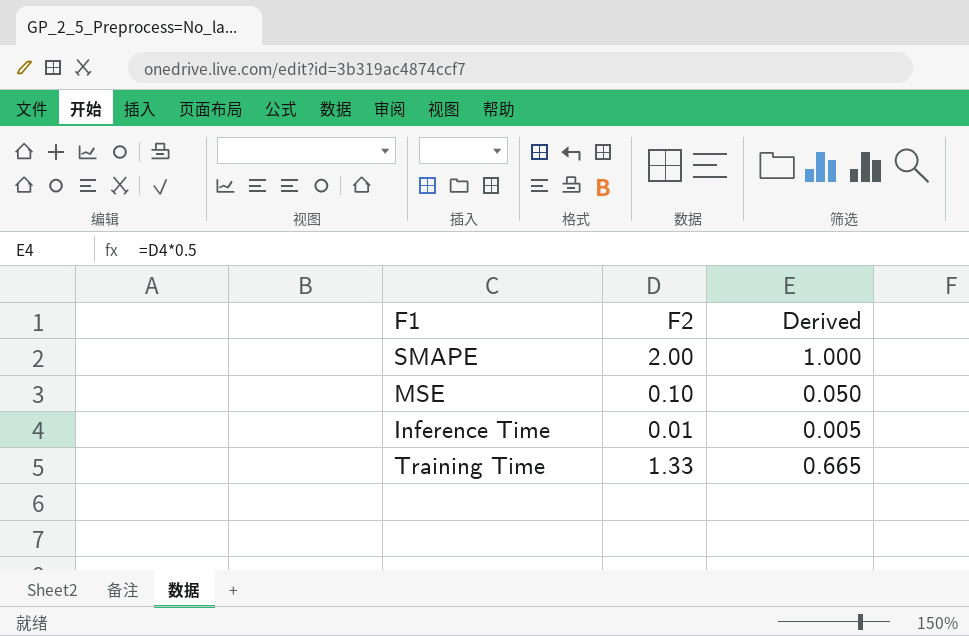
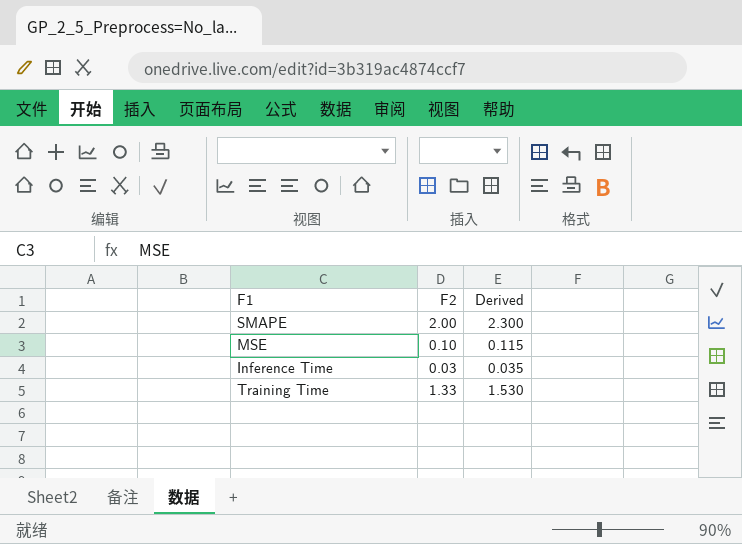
column Derived | formula: [F2] * 0.5 -> [F2] * 1.15
Inference Time | F2: 0.01 -> 0.03

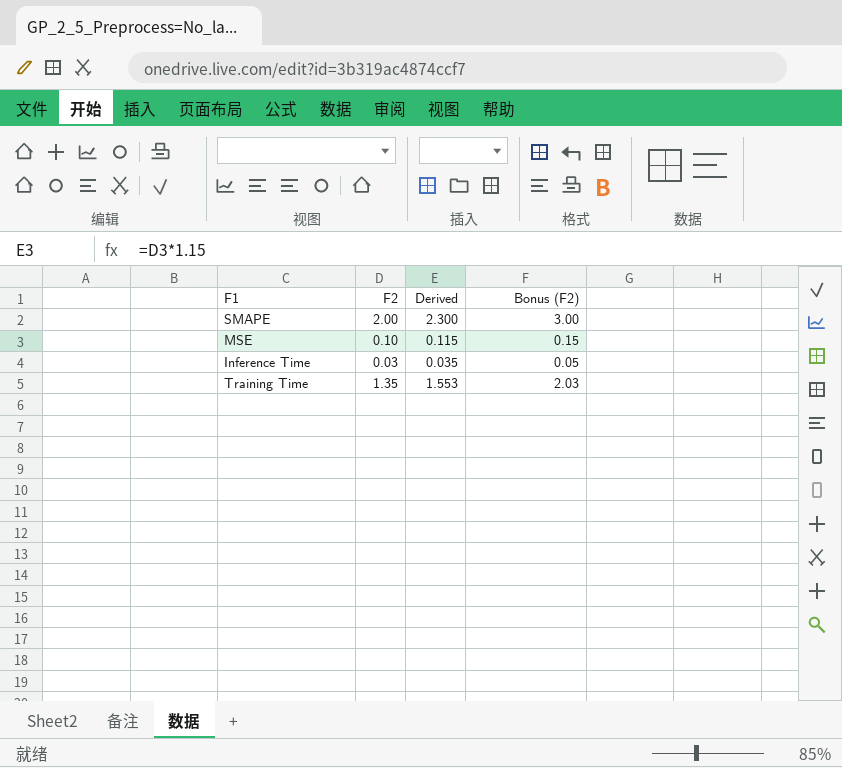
column Bonus (F2) | formula: none -> [F2] * 1.5
Training Time | F2: 1.33 -> 1.35
Training Time | Derived: 1.530 -> 1.553

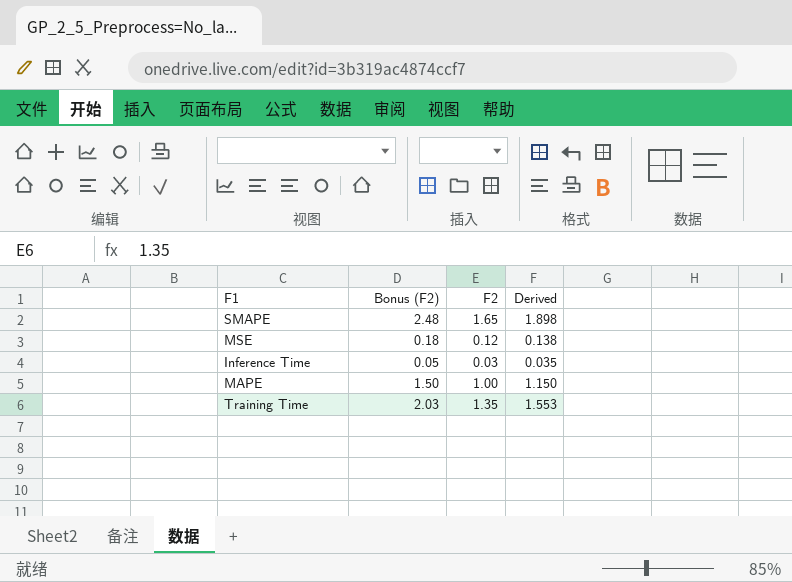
column Bonus (F2) | position: 4 -> 2
SMAPE | Bonus (F2): 3.00 -> 2.48
SMAPE | F2: 2.00 -> 1.65
SMAPE | Derived: 2.300 -> 1.898
MSE | Bonus (F2): 0.15 -> 0.18
MSE | F2: 0.10 -> 0.12
MSE | Derived: 0.115 -> 0.138
row MAPE: none -> 1.50 | 1.00 | 1.150

